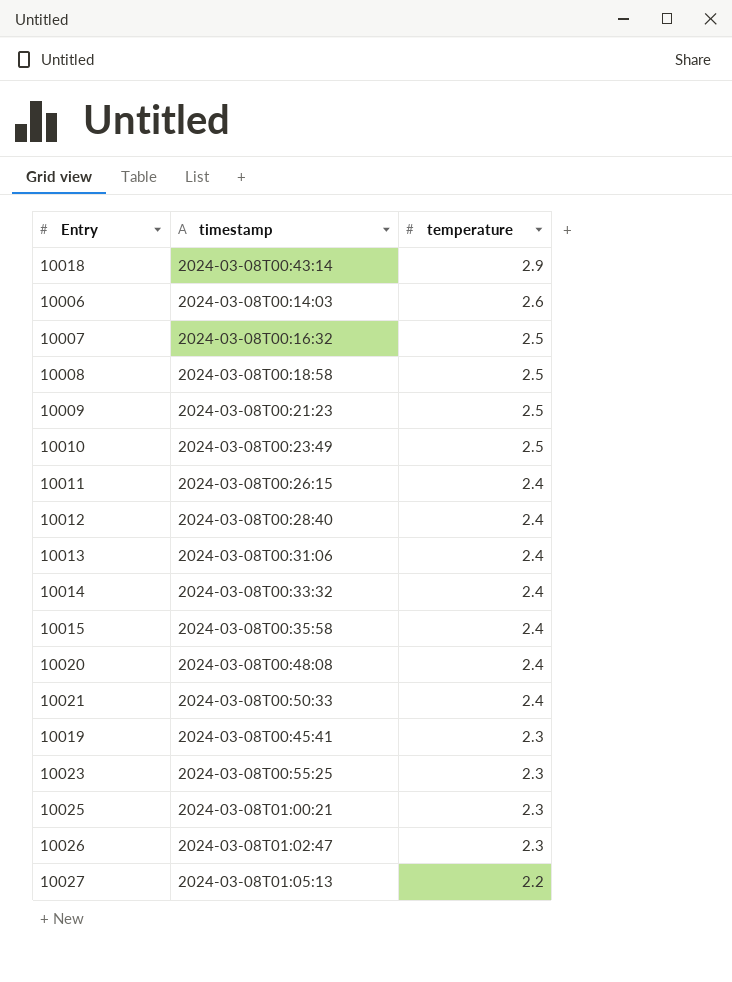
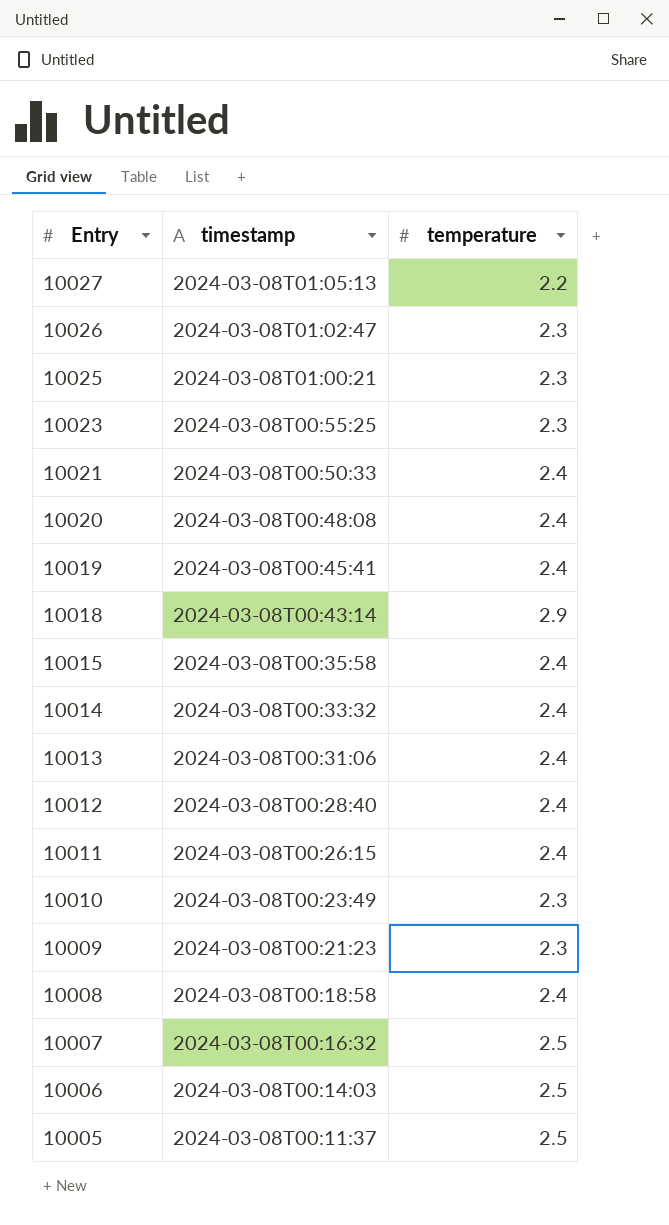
row order: temperature descending -> Entry descending
10019 | temperature: 2.3 -> 2.4
10010 | temperature: 2.5 -> 2.3
10009 | temperature: 2.5 -> 2.3
10008 | temperature: 2.5 -> 2.4
10006 | temperature: 2.6 -> 2.5
row 10005: none -> 2024-03-08T00:11:37 | 2.5

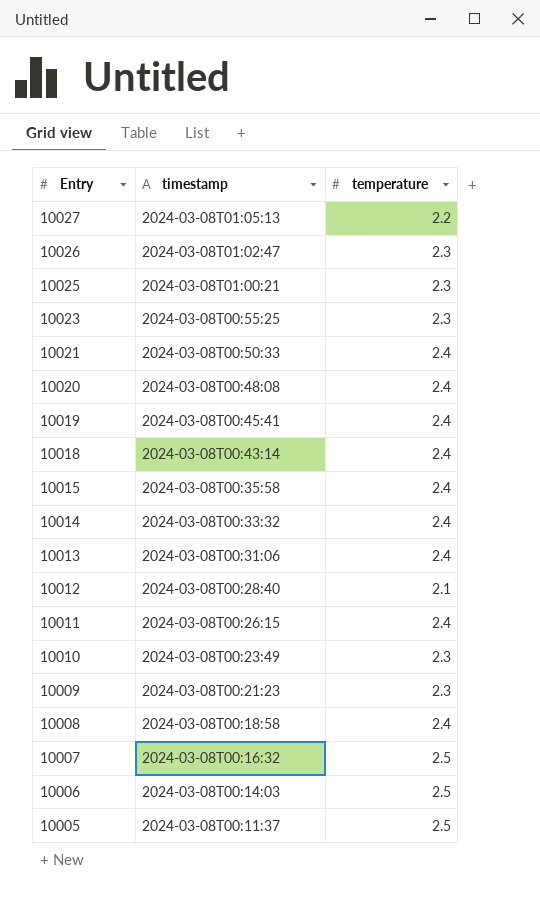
10018 | temperature: 2.9 -> 2.4
10012 | temperature: 2.4 -> 2.1

